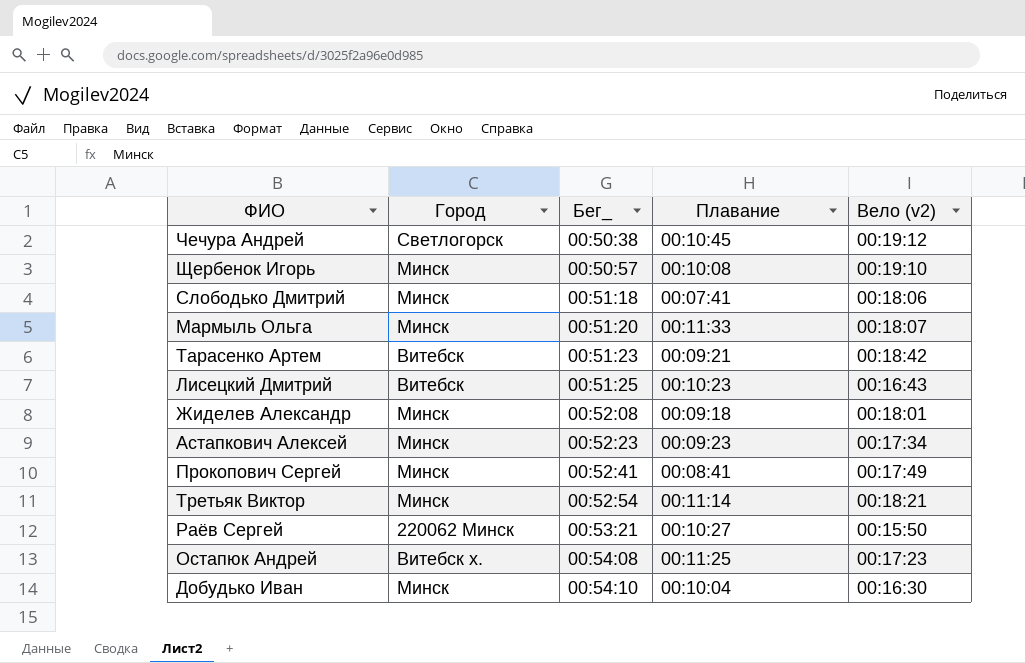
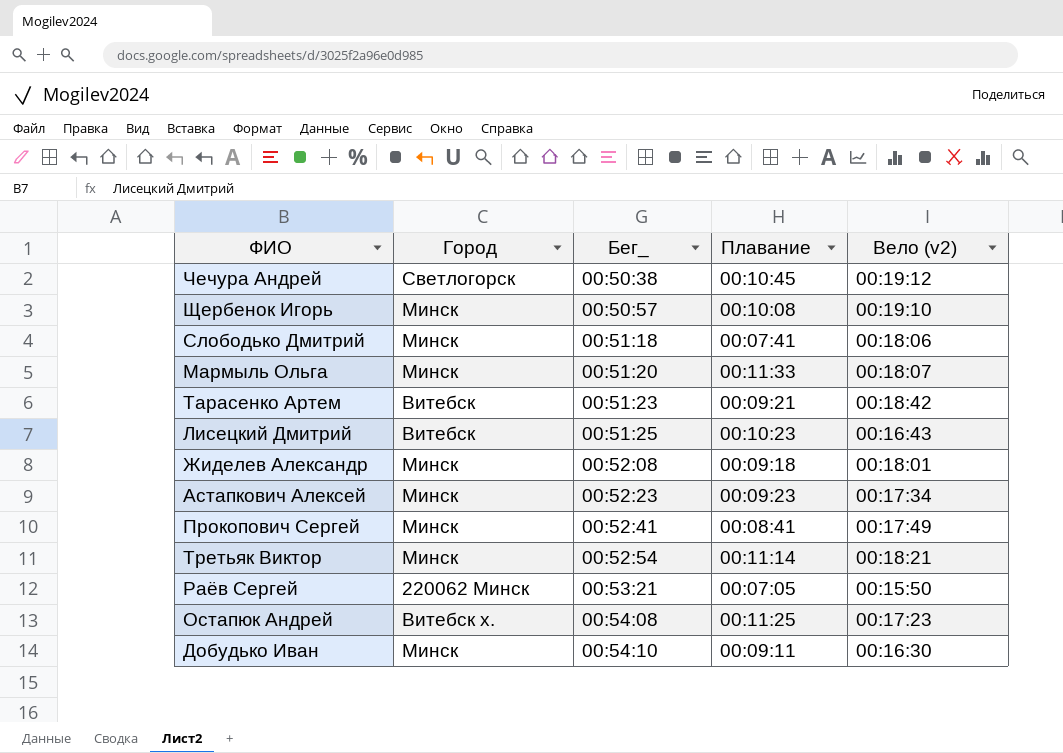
Раёв Сергей | Плавание: 00:10:27 -> 00:07:05
Добудько Иван | Плавание: 00:10:04 -> 00:09:11

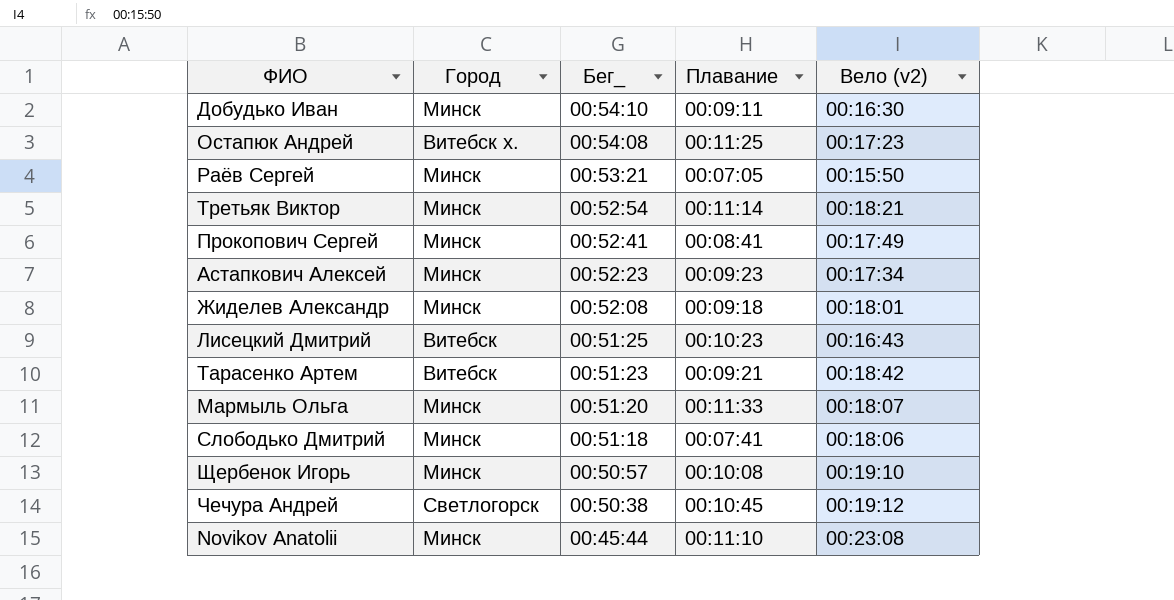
row order: Бег_ ascending -> Бег_ descending
Раёв Сергей | Город: 220062 Минск -> Минск
row Novikov Anatolii: none -> Минск | 00:45:44 | 00:11:10 | 00:23:08

